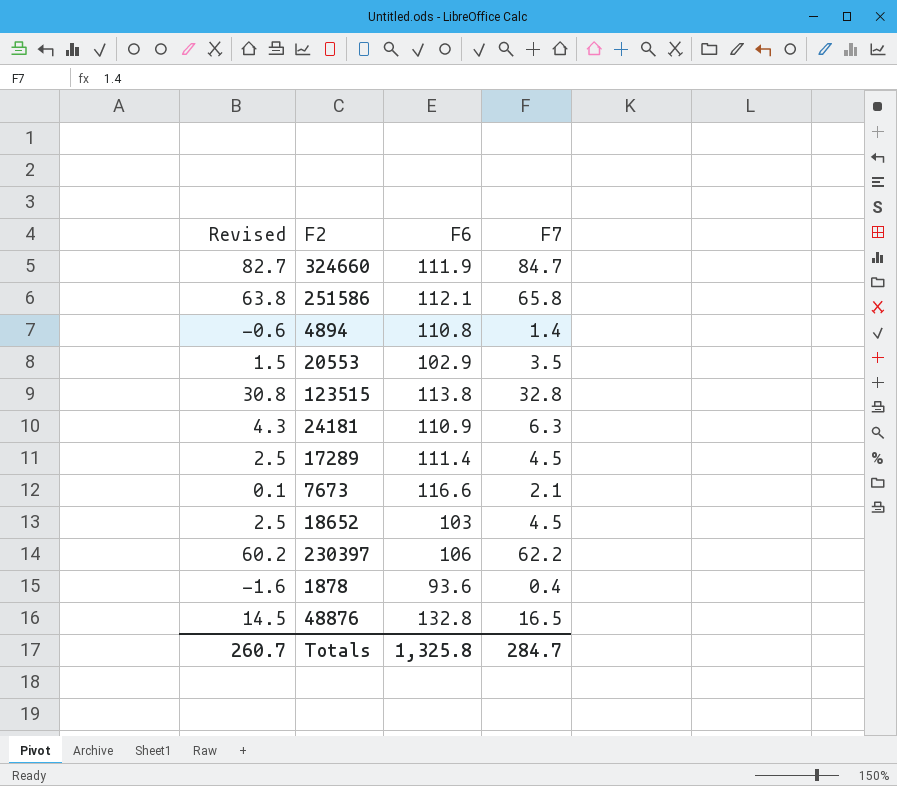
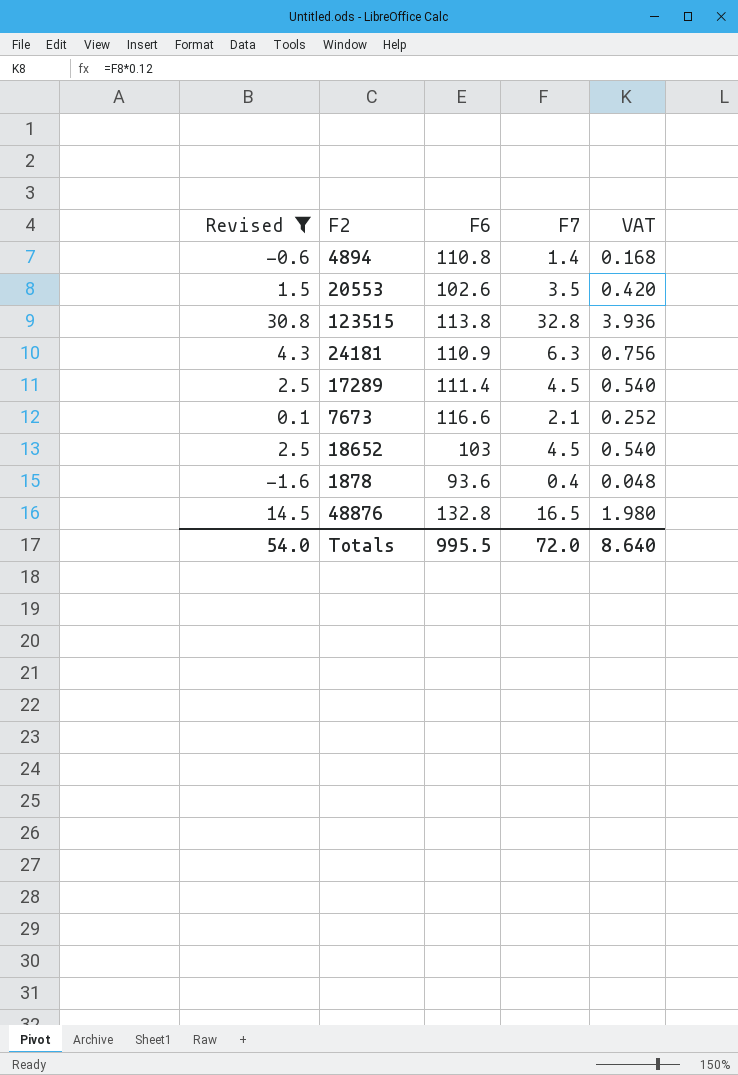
filter: none -> Revised <= 30.8
column VAT | formula: none -> [F7] * 0.12
20553 | F6: 102.9 -> 102.6
Totals | Revised: 260.7 -> 54.0
Totals | F6: 1,325.8 -> 995.5
Totals | F7: 284.7 -> 72.0

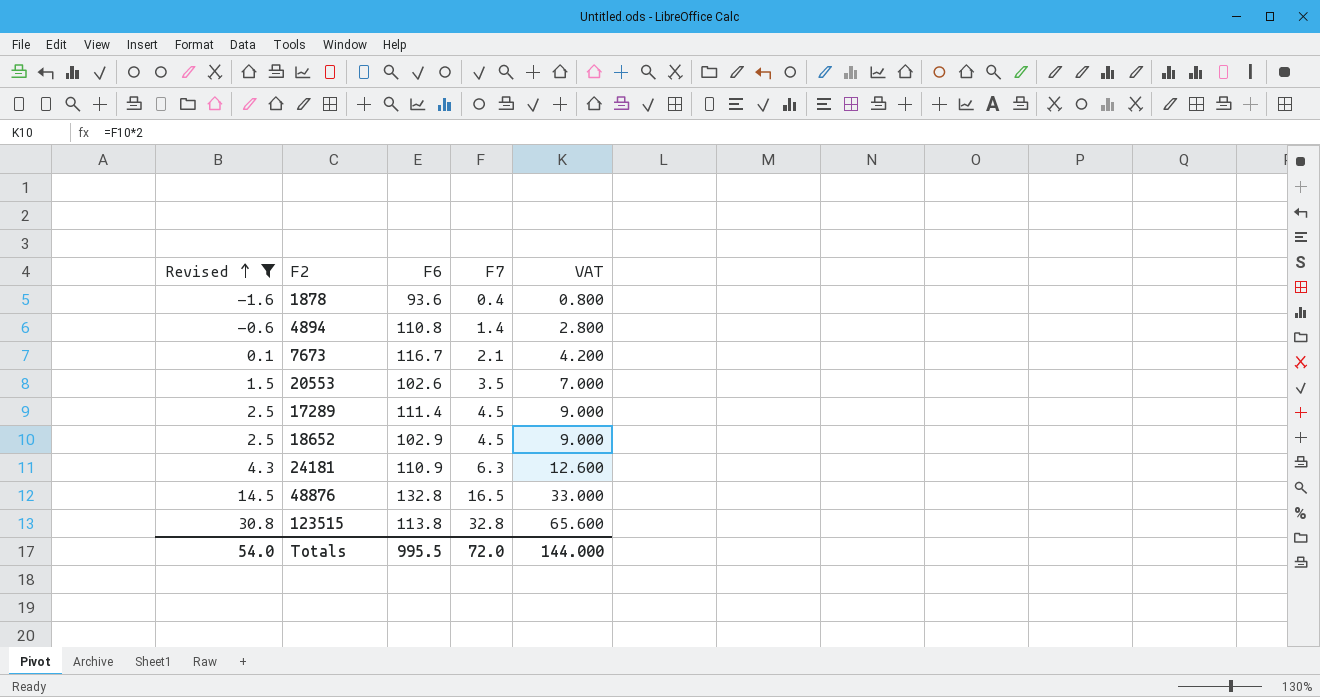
row order: none -> Revised ascending
column VAT | formula: [F7] * 0.12 -> [F7] * 2
7673 | F6: 116.6 -> 116.7
18652 | F6: 103 -> 102.9
Totals | VAT: 8.640 -> 144.000

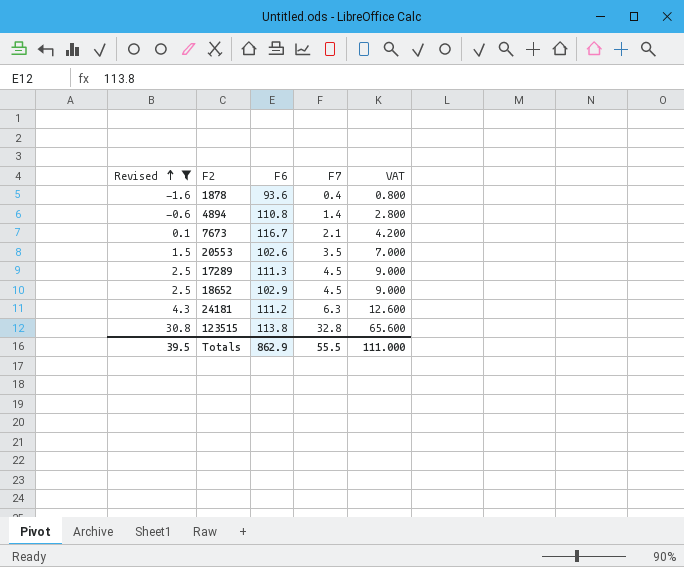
row 48876: 14.5 | 132.8 | 16.5 | 33.000 -> none
17289 | F6: 111.4 -> 111.3
24181 | F6: 110.9 -> 111.2
Totals | Revised: 54.0 -> 39.5
Totals | F6: 995.5 -> 862.9
Totals | F7: 72.0 -> 55.5
Totals | VAT: 144.000 -> 111.000

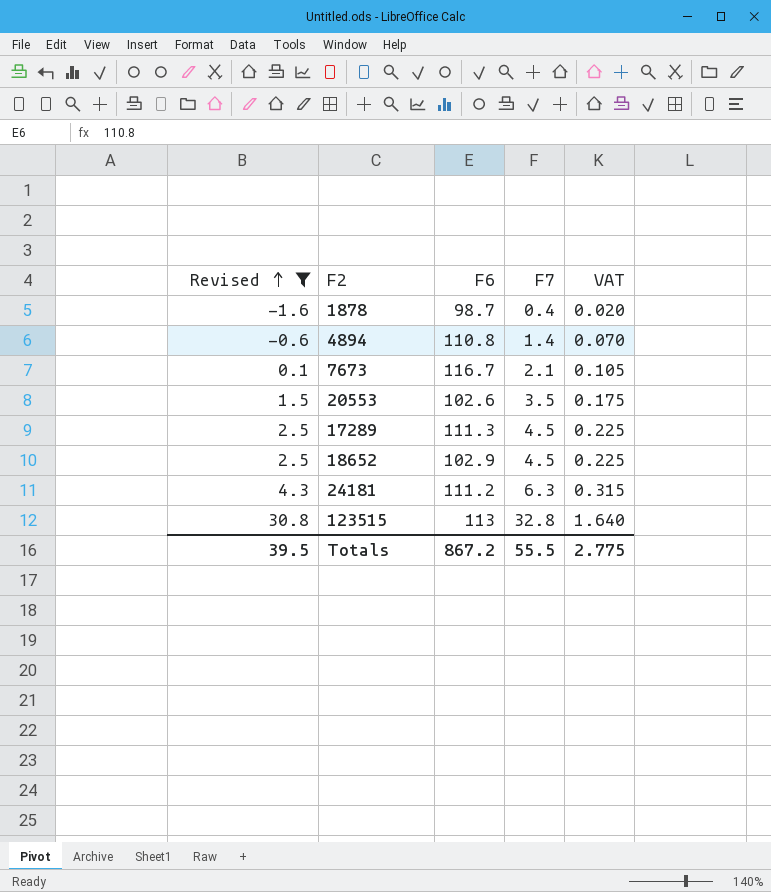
column VAT | formula: [F7] * 2 -> [F7] * 0.05
1878 | F6: 93.6 -> 98.7
123515 | F6: 113.8 -> 113
Totals | F6: 862.9 -> 867.2
Totals | VAT: 111.000 -> 2.775

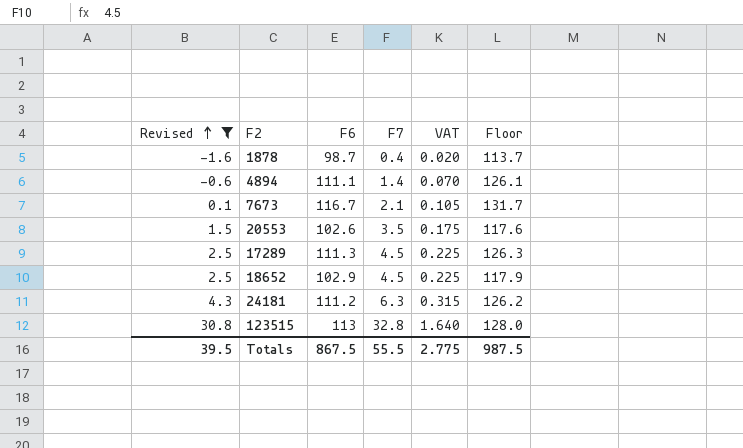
column Floor | formula: none -> [F6] + 15
4894 | F6: 110.8 -> 111.1
Totals | F6: 867.2 -> 867.5

